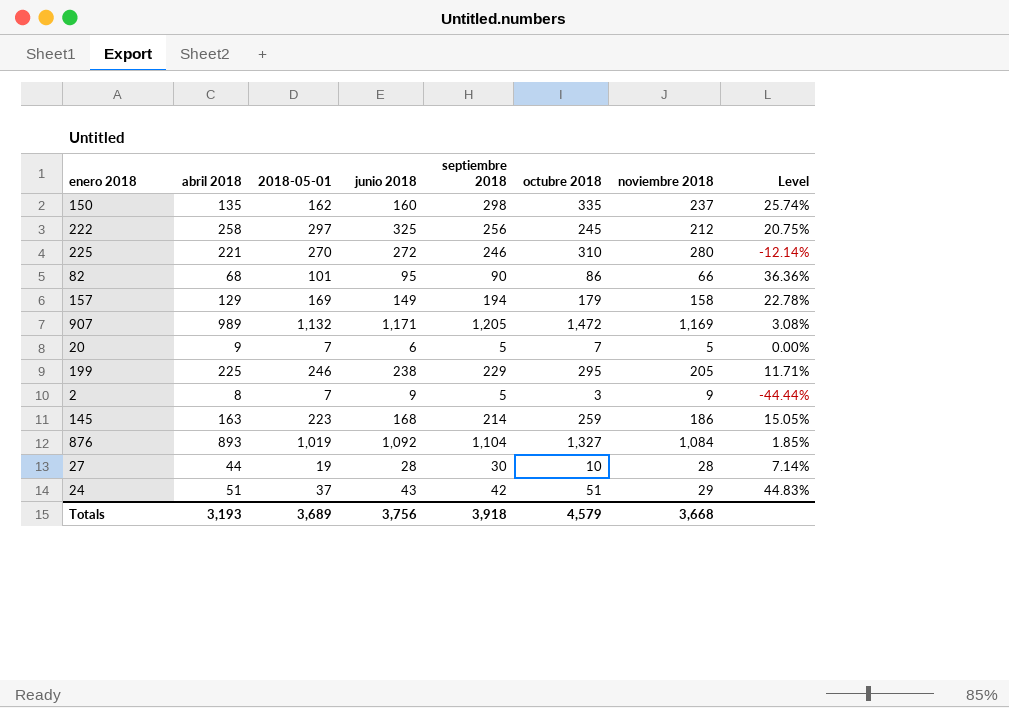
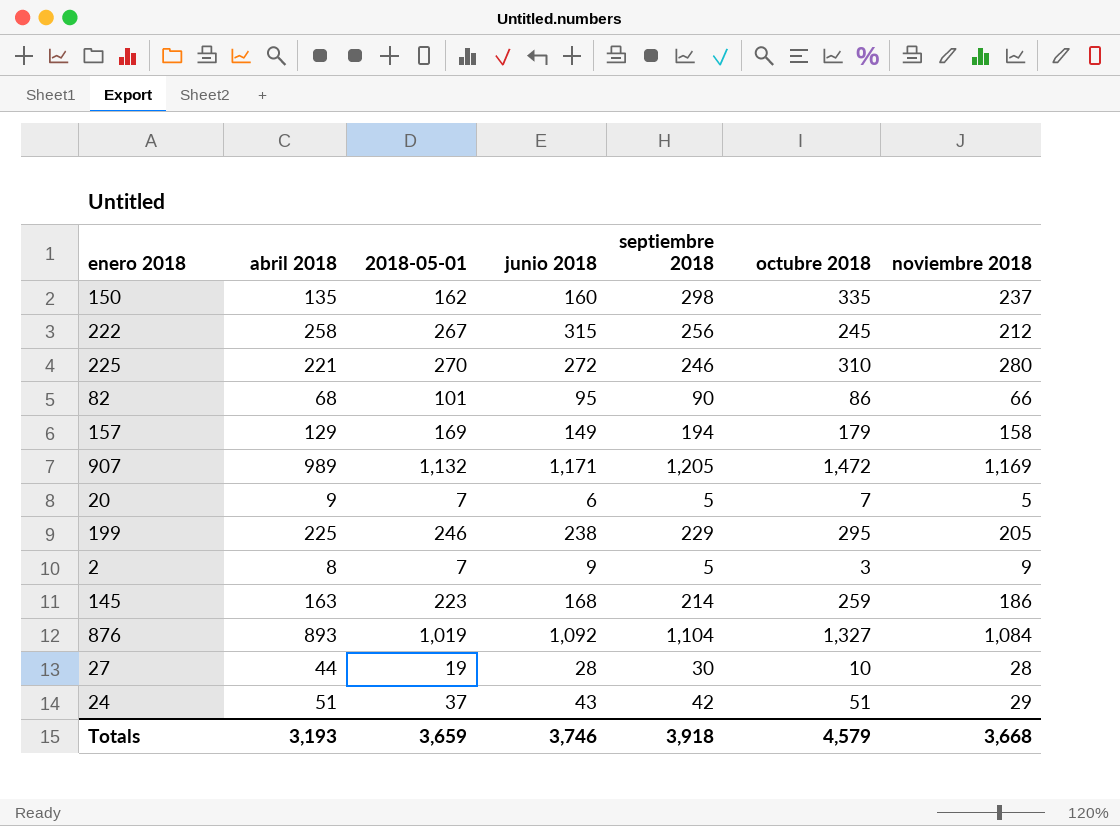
column Level | formula: ([septiembre 2018] - [noviembre 2018]) / [noviembre 2018] -> none
222 | 2018-05-01: 297 -> 267
222 | junio 2018: 325 -> 315
Totals | 2018-05-01: 3,689 -> 3,659
Totals | junio 2018: 3,756 -> 3,746

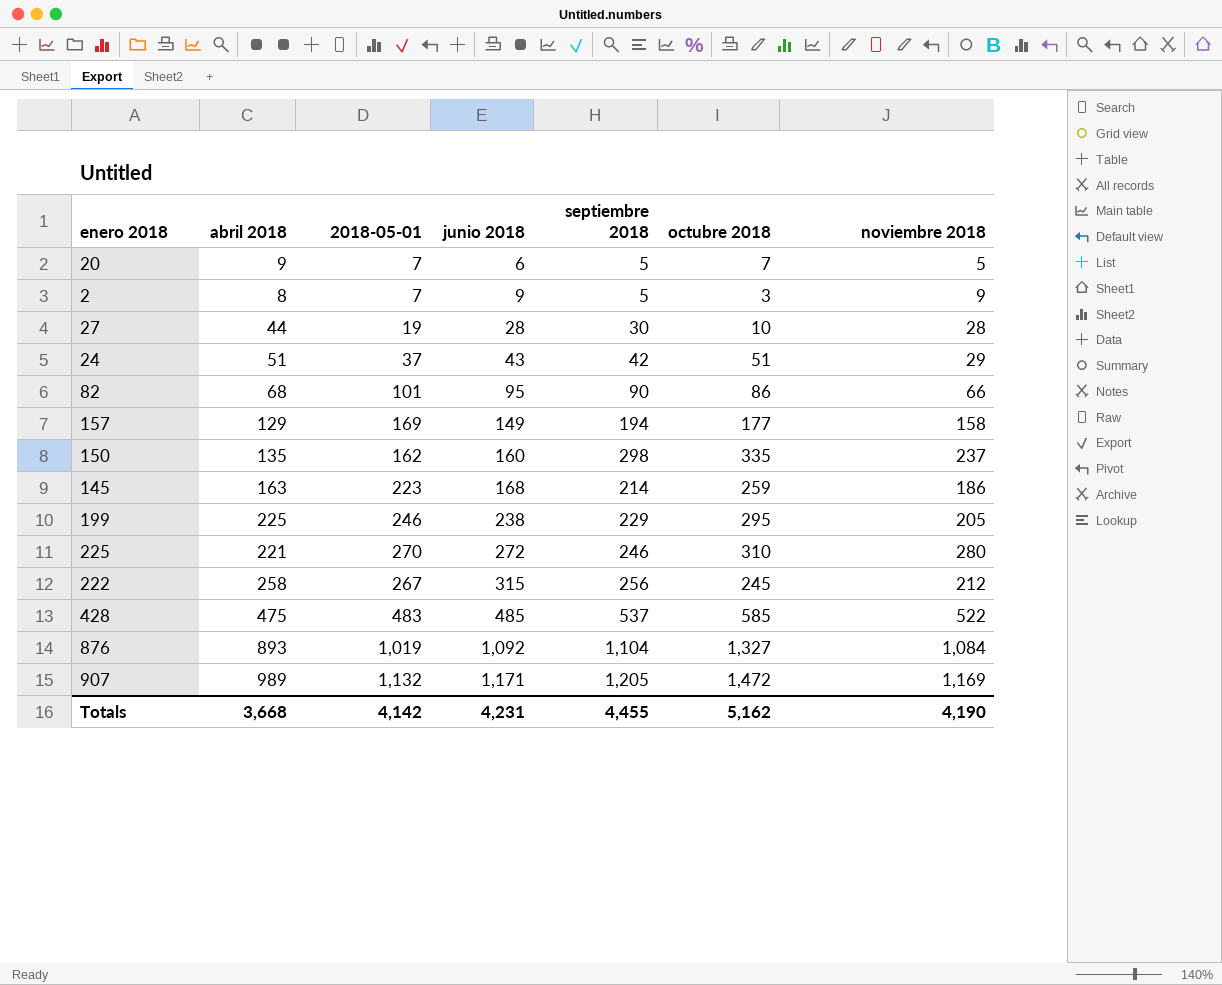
row order: none -> junio 2018 ascending
157 | octubre 2018: 179 -> 177
row 428: none -> 475 | 483 | 485 | 537 | 585 | 522
Totals | abril 2018: 3,193 -> 3,668
Totals | 2018-05-01: 3,659 -> 4,142
Totals | junio 2018: 3,746 -> 4,231
Totals | septiembre 2018: 3,918 -> 4,455
Totals | octubre 2018: 4,579 -> 5,162
Totals | noviembre 2018: 3,668 -> 4,190

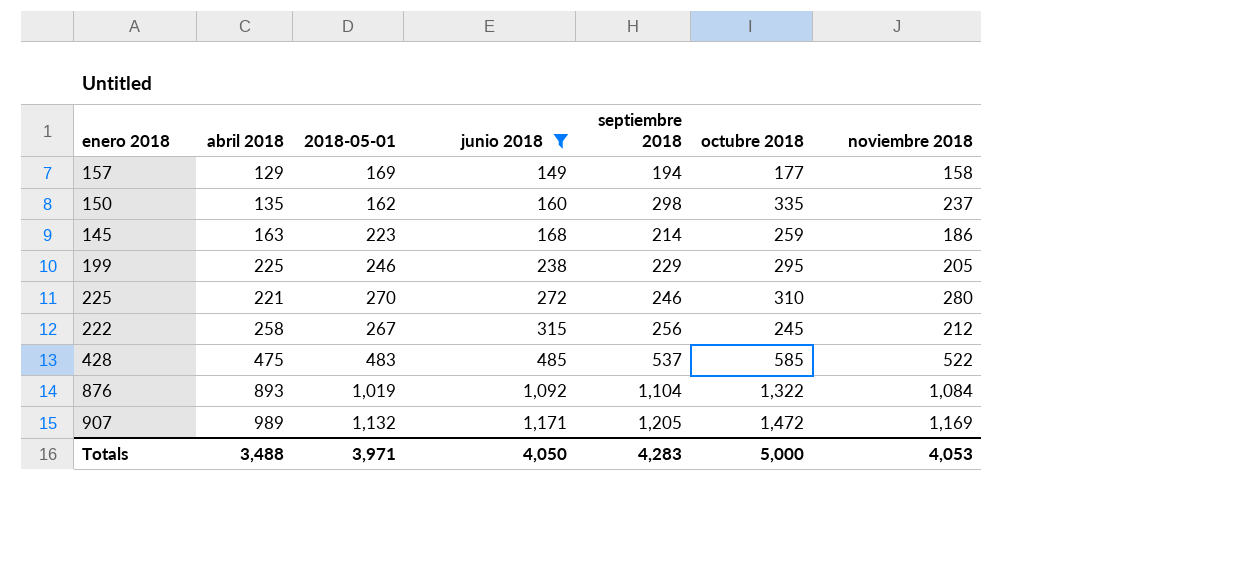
filter: none -> junio 2018 >= 149
876 | octubre 2018: 1,327 -> 1,322
Totals | abril 2018: 3,668 -> 3,488
Totals | 2018-05-01: 4,142 -> 3,971
Totals | junio 2018: 4,231 -> 4,050
Totals | septiembre 2018: 4,455 -> 4,283
Totals | octubre 2018: 5,162 -> 5,000
Totals | noviembre 2018: 4,190 -> 4,053

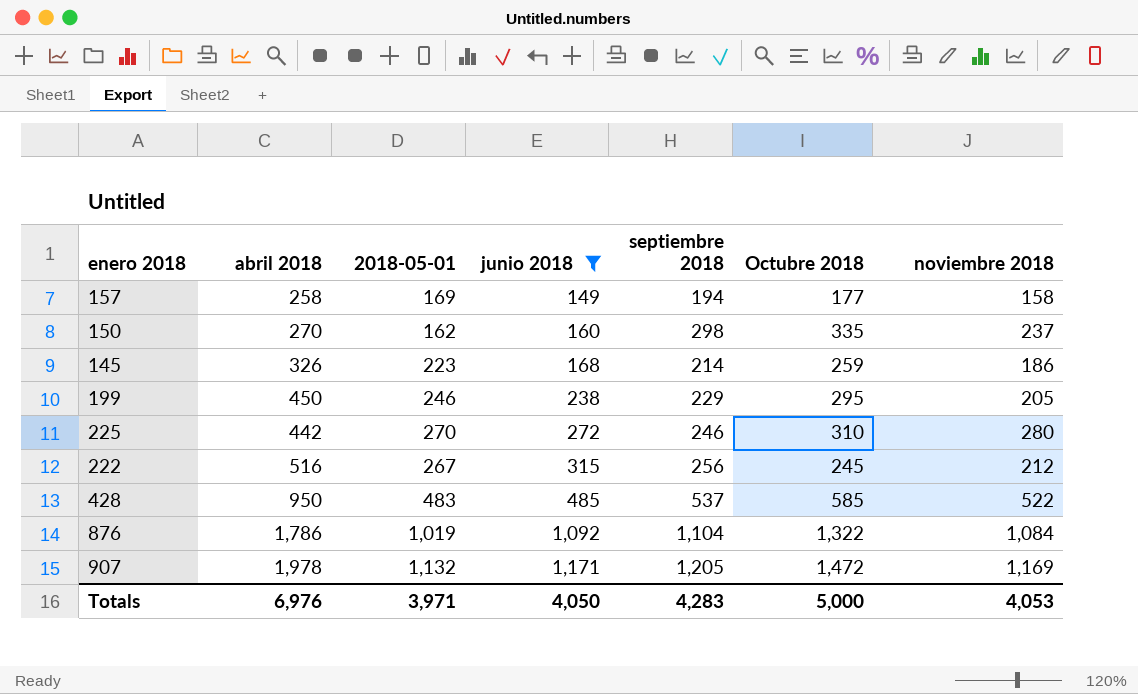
column name: octubre 2018 -> Octubre 2018
157 | abril 2018: 129 -> 258
150 | abril 2018: 135 -> 270
145 | abril 2018: 163 -> 326
199 | abril 2018: 225 -> 450
225 | abril 2018: 221 -> 442
222 | abril 2018: 258 -> 516
428 | abril 2018: 475 -> 950
876 | abril 2018: 893 -> 1,786
907 | abril 2018: 989 -> 1,978
Totals | abril 2018: 3,488 -> 6,976

